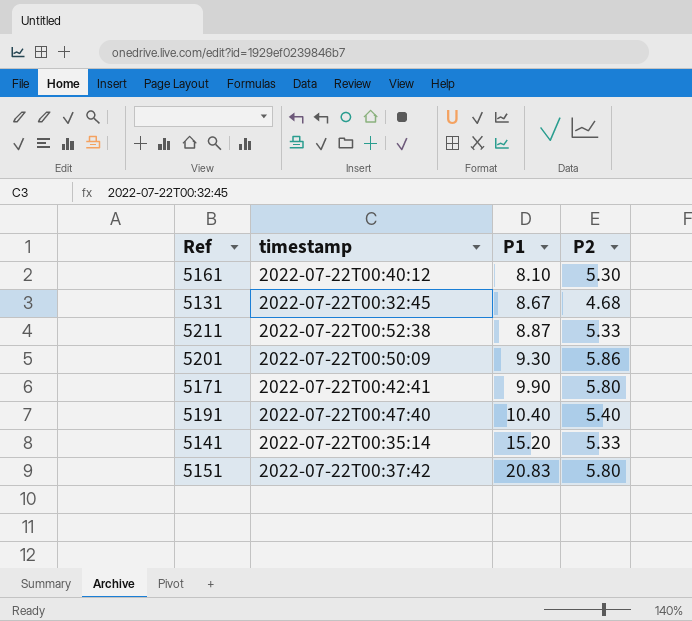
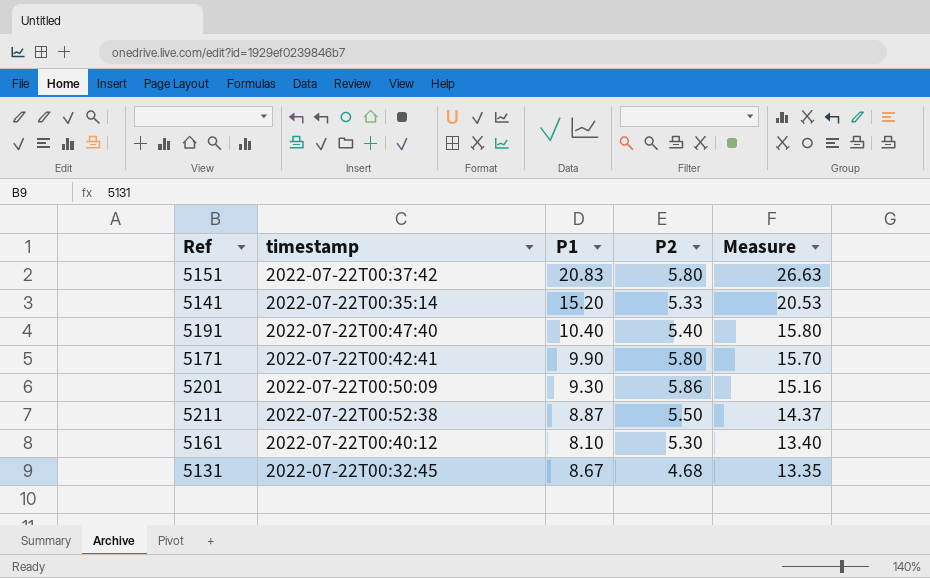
row order: P1 ascending -> Measure descending
column Measure | formula: none -> [P1] + [P2]
5211 | P2: 5.33 -> 5.50

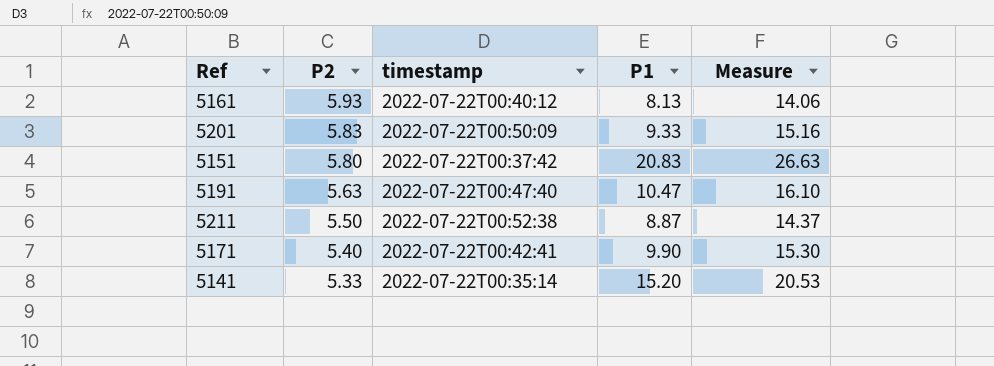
row order: Measure descending -> P2 descending
column P2 | position: 4 -> 2
row 5131: 2022-07-22T00:32:45 | 8.67 | 4.68 | 13.35 -> none
5161 | P2: 5.30 -> 5.93
5161 | P1: 8.10 -> 8.13
5161 | Measure: 13.40 -> 14.06
5201 | P2: 5.86 -> 5.83
5201 | P1: 9.30 -> 9.33
5191 | P2: 5.40 -> 5.63
5191 | P1: 10.40 -> 10.47
5191 | Measure: 15.80 -> 16.10
5171 | P2: 5.80 -> 5.40
5171 | Measure: 15.70 -> 15.30

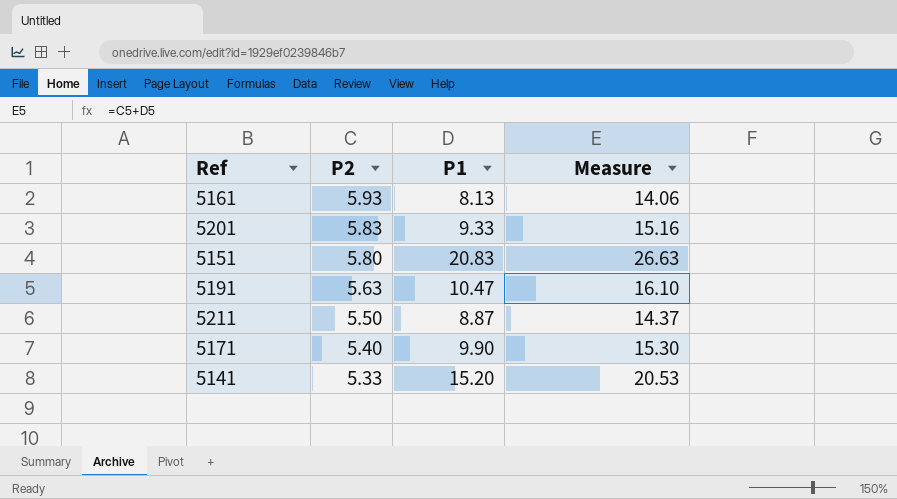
column timestamp | position: 3 -> none

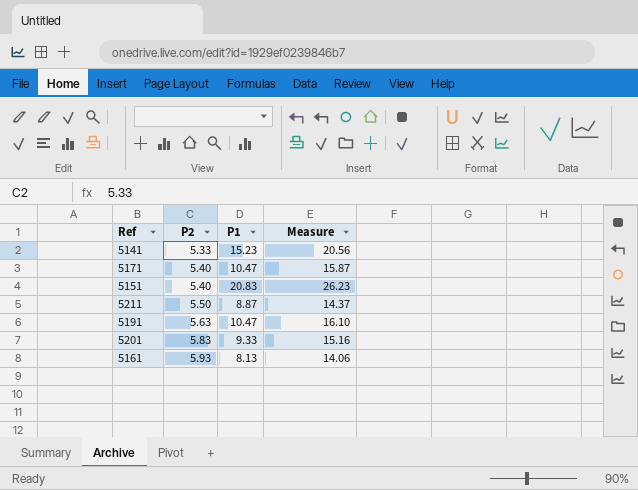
row order: P2 descending -> P2 ascending
5141 | P1: 15.20 -> 15.23
5141 | Measure: 20.53 -> 20.56
5171 | P1: 9.90 -> 10.47
5171 | Measure: 15.30 -> 15.87
5151 | P2: 5.80 -> 5.40
5151 | Measure: 26.63 -> 26.23

